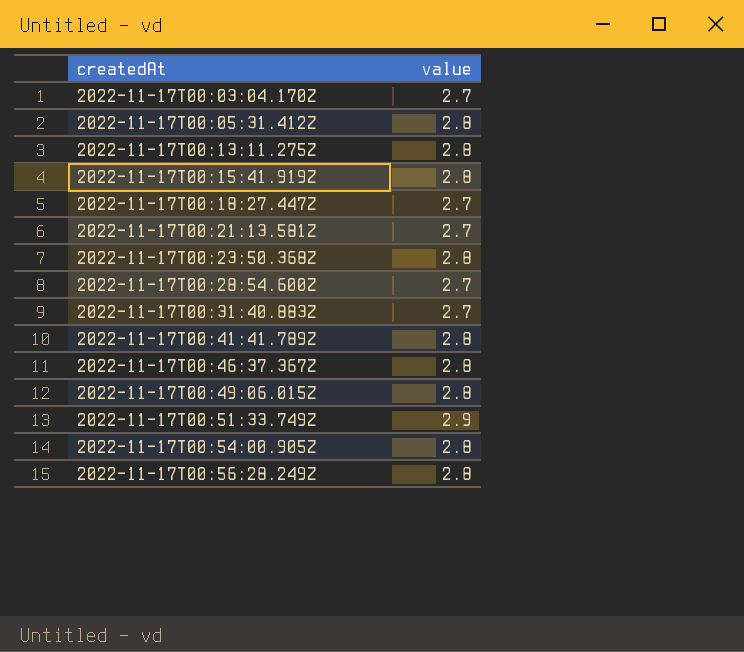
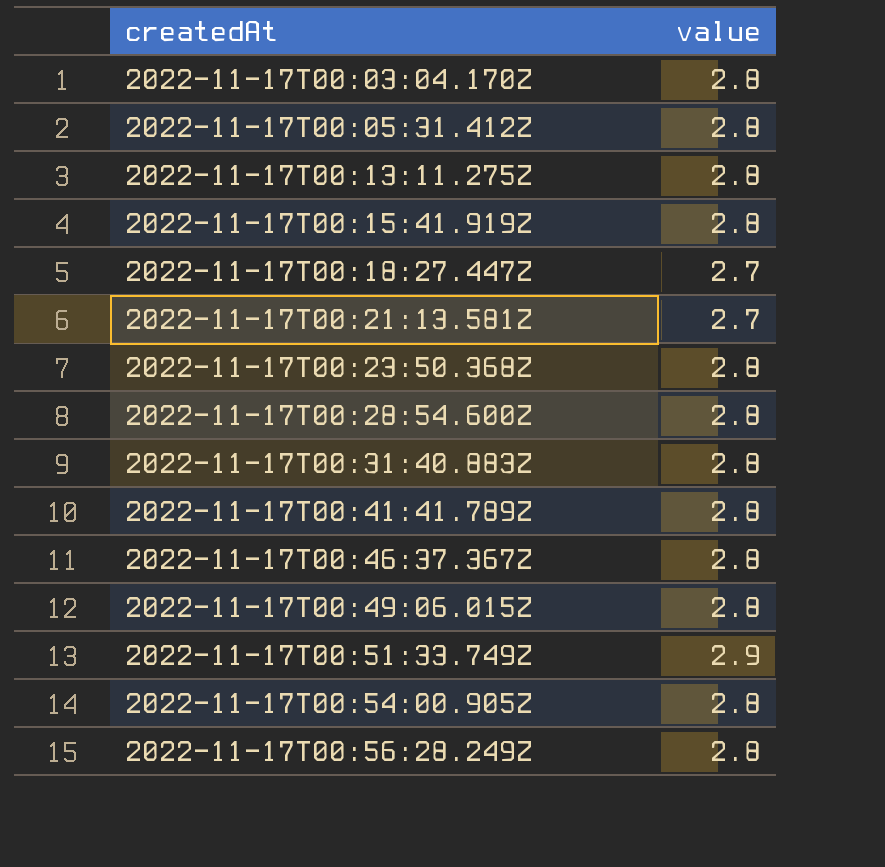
2022-11-17T00:03:04.170Z | value: 2.7 -> 2.8
2022-11-17T00:28:54.600Z | value: 2.7 -> 2.8
2022-11-17T00:31:40.883Z | value: 2.7 -> 2.8

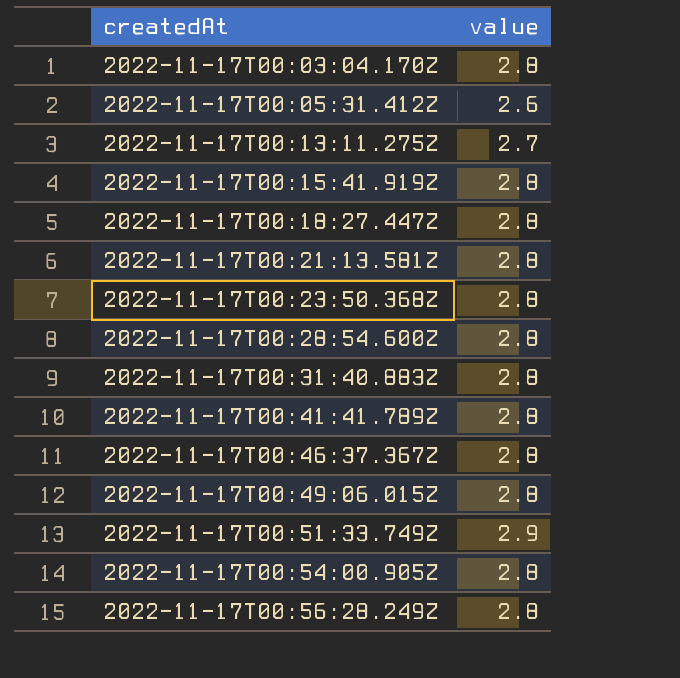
2022-11-17T00:05:31.412Z | value: 2.8 -> 2.6
2022-11-17T00:13:11.275Z | value: 2.8 -> 2.7
2022-11-17T00:18:27.447Z | value: 2.7 -> 2.8
2022-11-17T00:21:13.581Z | value: 2.7 -> 2.8

